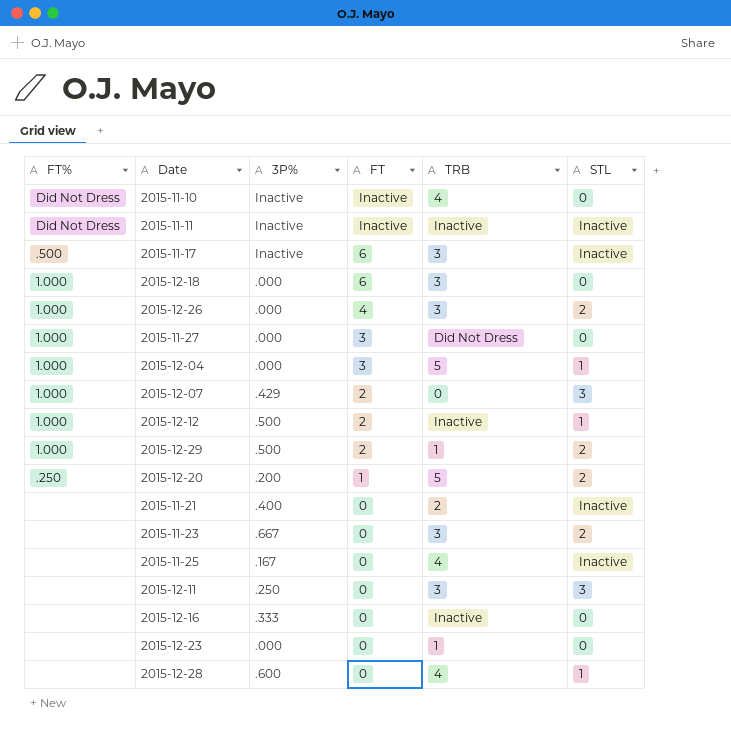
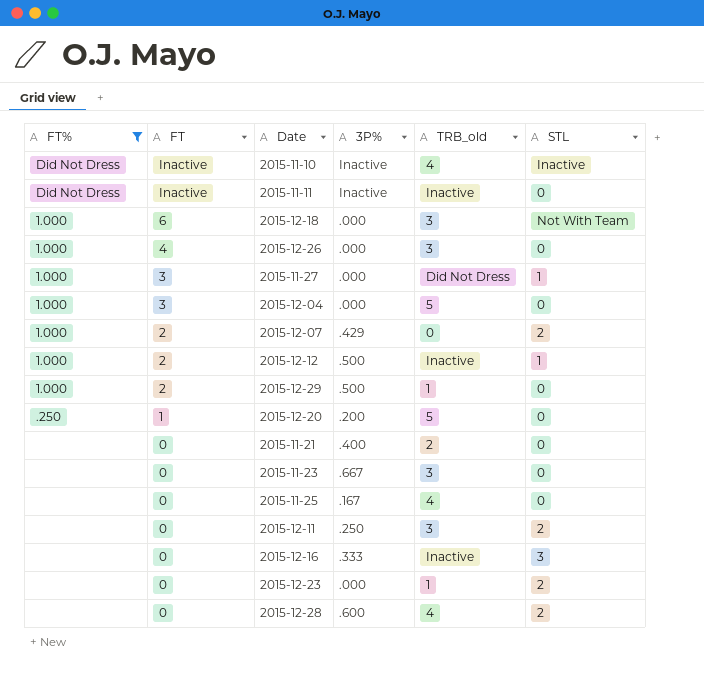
filter: none -> FT% != .500
column FT | position: 4 -> 2
column name: TRB -> TRB_old
2015-11-10 | STL: 0 -> Inactive
2015-11-11 | STL: Inactive -> 0
2015-12-18 | STL: 0 -> Not With Team
2015-12-26 | STL: 2 -> 0
2015-11-27 | STL: 0 -> 1
2015-12-04 | STL: 1 -> 0
2015-12-07 | STL: 3 -> 2
2015-12-29 | STL: 2 -> 0
2015-12-20 | STL: 2 -> 0
2015-11-21 | STL: Inactive -> 0
2015-11-23 | STL: 2 -> 0
2015-11-25 | STL: Inactive -> 0
2015-12-11 | STL: 3 -> 2
2015-12-16 | STL: 0 -> 3
2015-12-23 | STL: 0 -> 2
2015-12-28 | STL: 1 -> 2

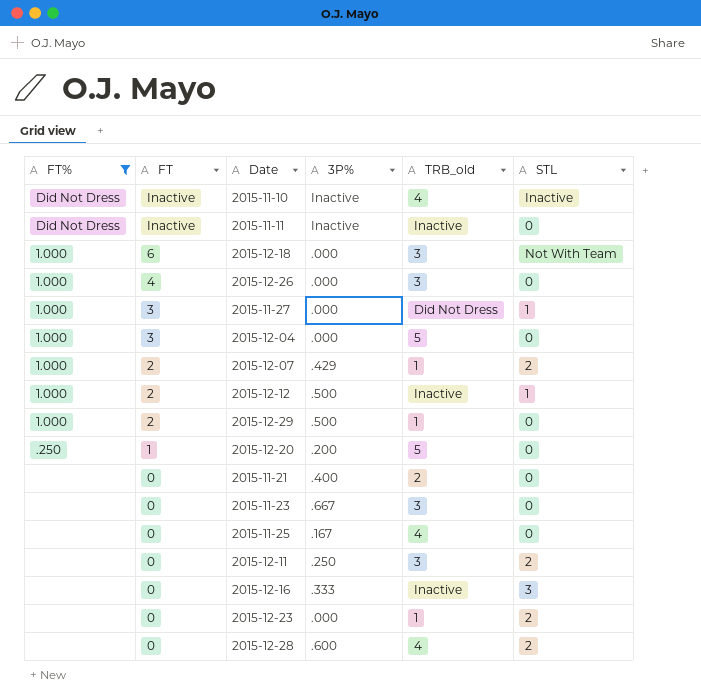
2015-12-07 | TRB_old: 0 -> 1

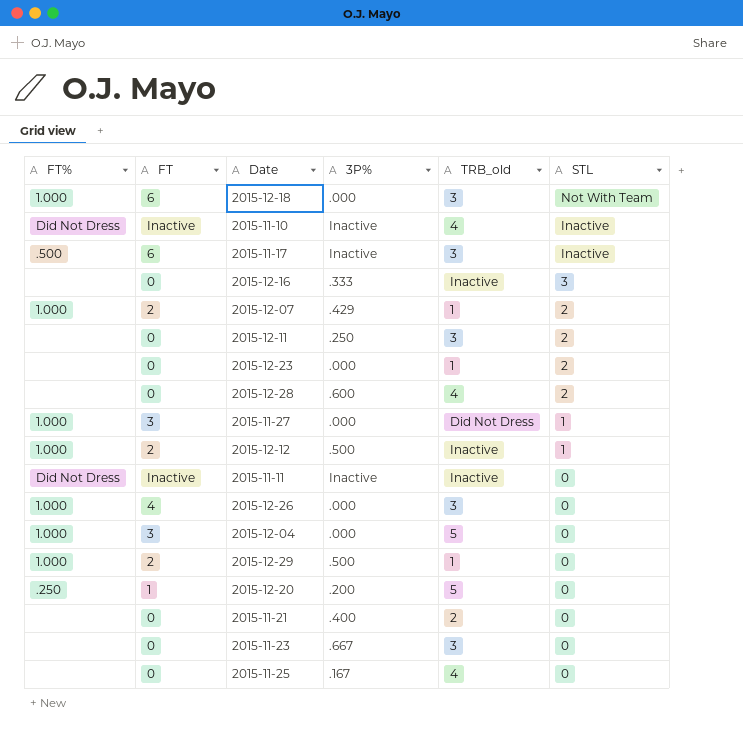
filter: FT% != .500 -> none
row order: FT descending -> STL descending

